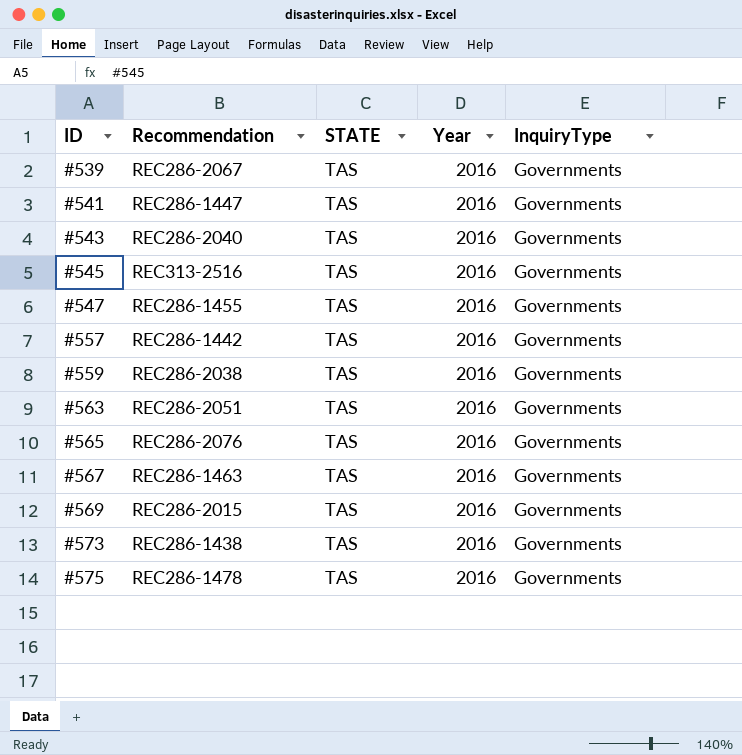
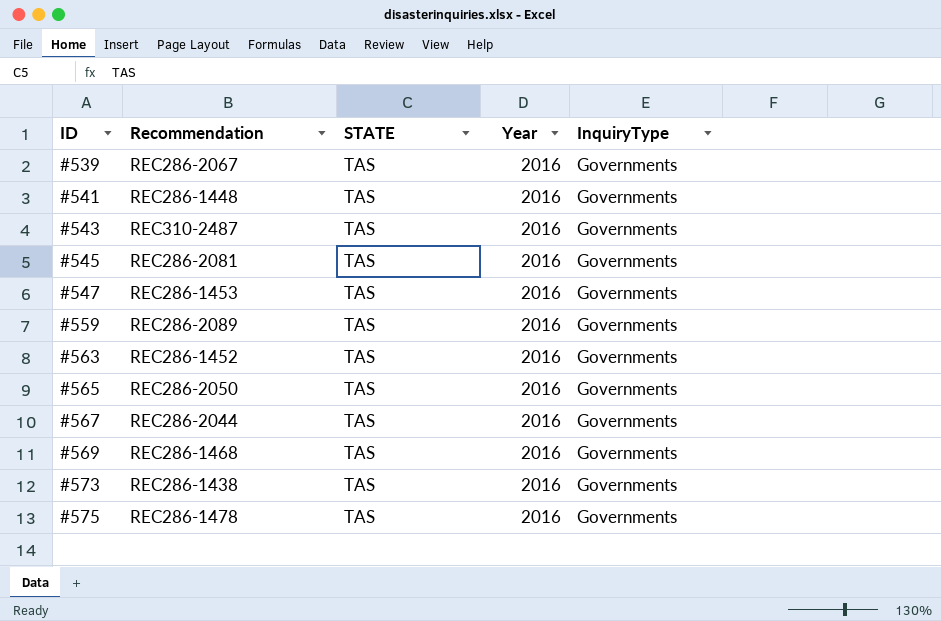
row #557: REC286-1442 | TAS | 2016 | Governments -> none
#541 | Recommendation: REC286-1447 -> REC286-1448
#543 | Recommendation: REC286-2040 -> REC310-2487
#545 | Recommendation: REC313-2516 -> REC286-2081
#547 | Recommendation: REC286-1455 -> REC286-1453
#559 | Recommendation: REC286-2038 -> REC286-2089
#563 | Recommendation: REC286-2051 -> REC286-1452
#565 | Recommendation: REC286-2076 -> REC286-2050
#567 | Recommendation: REC286-1463 -> REC286-2044
#569 | Recommendation: REC286-2015 -> REC286-1468

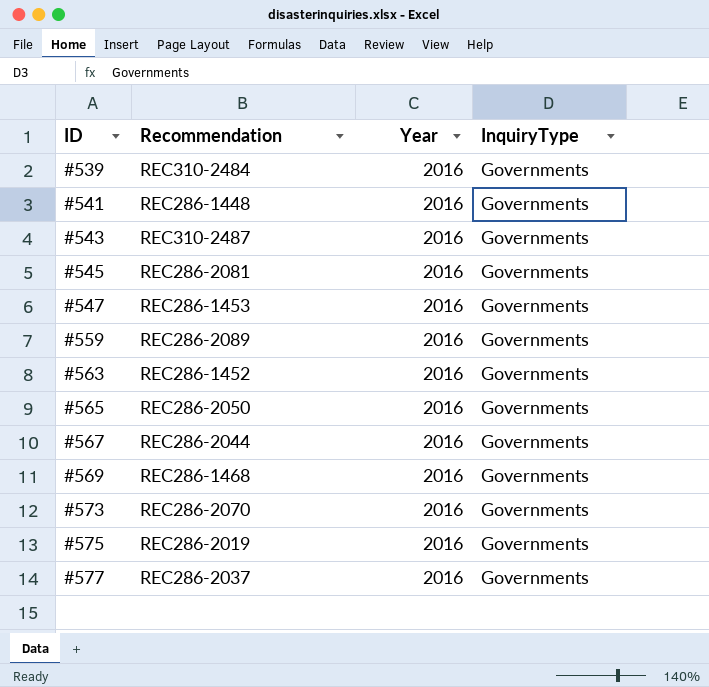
column STATE | position: 3 -> none
#539 | Recommendation: REC286-2067 -> REC310-2484
#573 | Recommendation: REC286-1438 -> REC286-2070
#575 | Recommendation: REC286-1478 -> REC286-2019
row #577: none -> REC286-2037 | 2016 | Governments

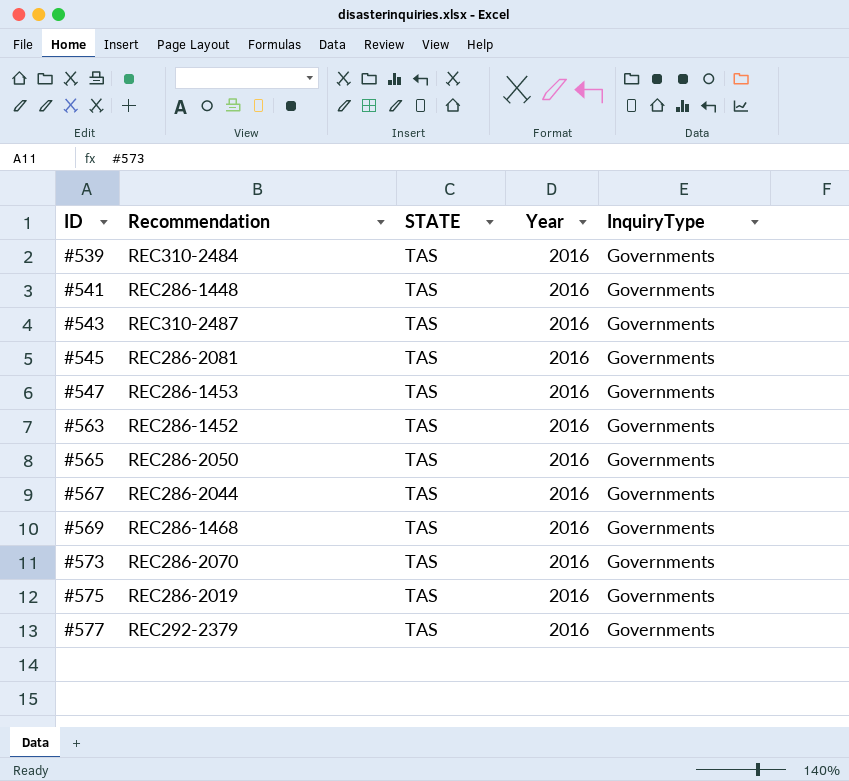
column STATE | position: none -> 3
row #559: REC286-2089 | 2016 | Governments -> none
#577 | Recommendation: REC286-2037 -> REC292-2379

